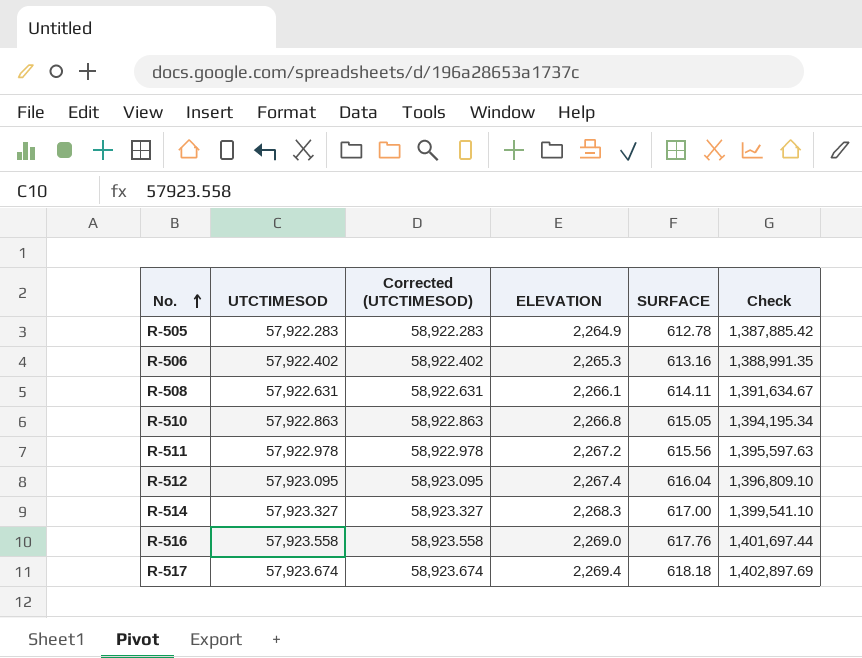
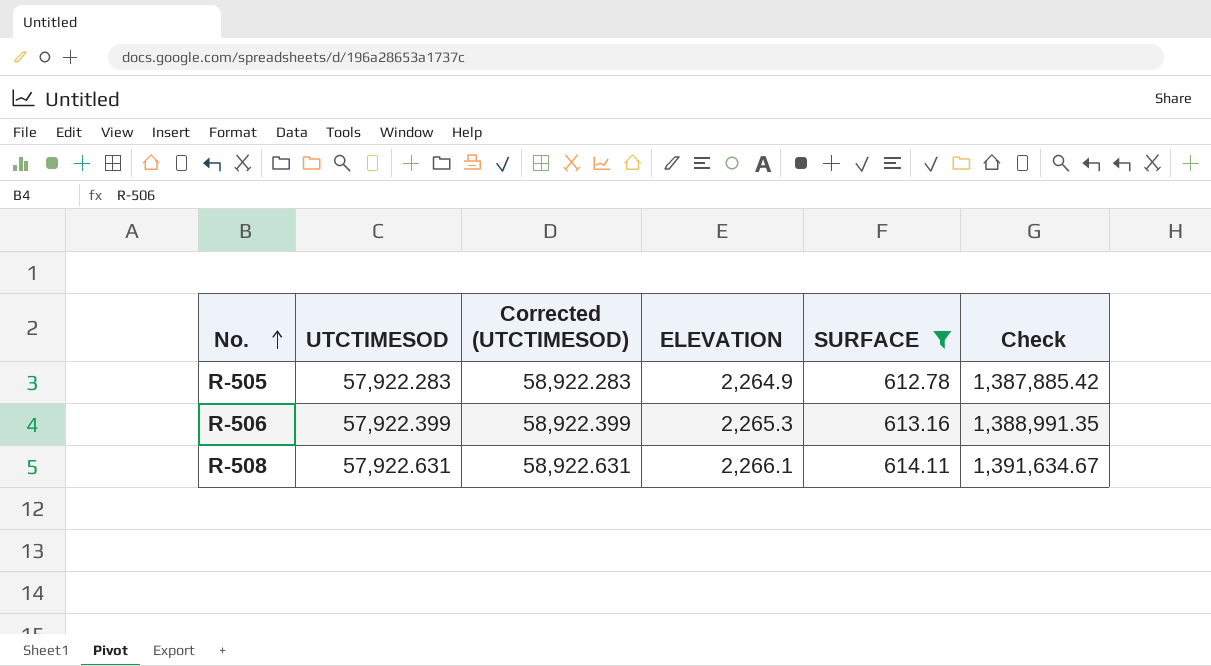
filter: none -> SURFACE <= 614.11
R-506 | UTCTIMESOD: 57,922.402 -> 57,922.399
R-506 | Corrected (UTCTIMESOD): 58,922.402 -> 58,922.399

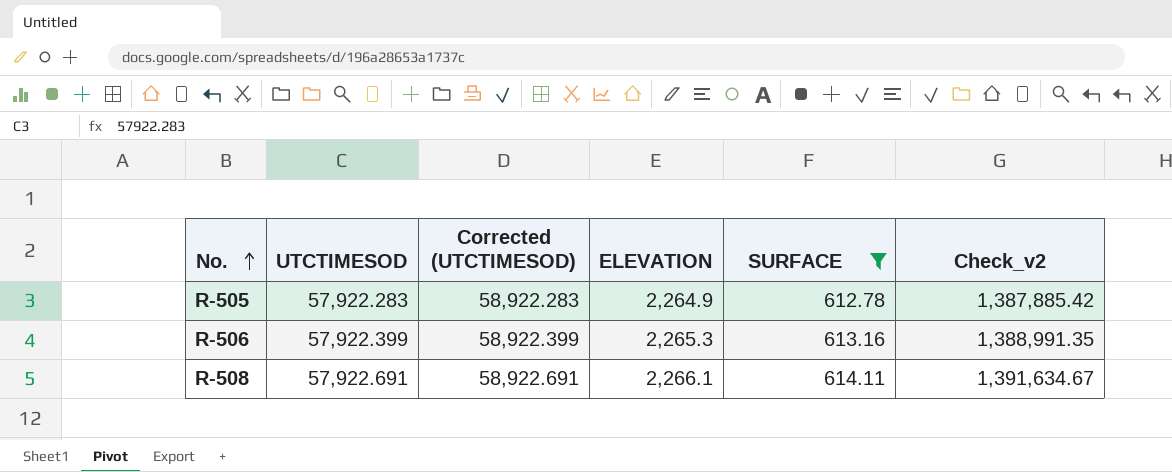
column name: Check -> Check_v2
R-508 | UTCTIMESOD: 57,922.631 -> 57,922.691
R-508 | Corrected (UTCTIMESOD): 58,922.631 -> 58,922.691

